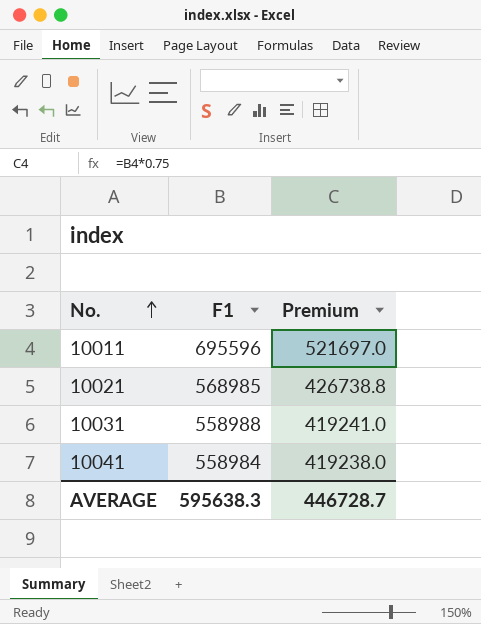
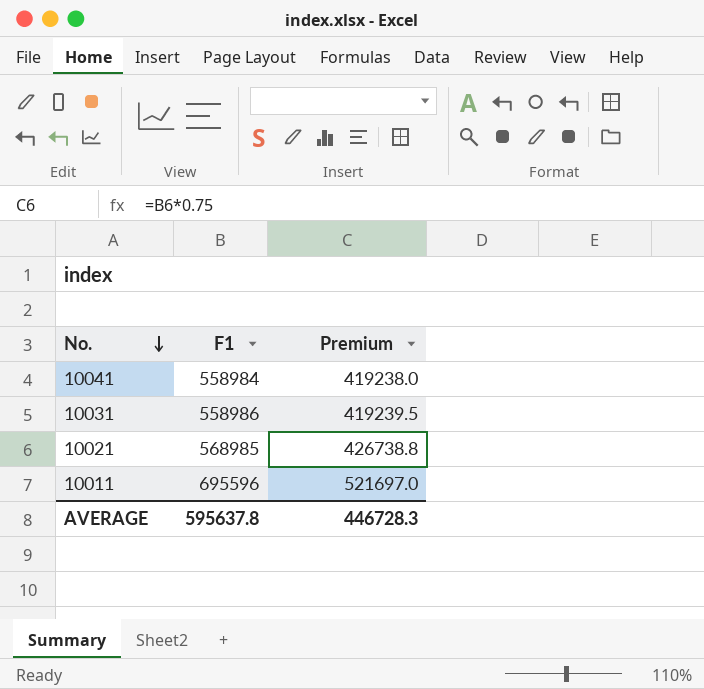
row order: No. ascending -> No. descending
10031 | F1: 558988 -> 558986
10031 | Premium: 419241.0 -> 419239.5
AVERAGE | F1: 595638.3 -> 595637.8
AVERAGE | Premium: 446728.7 -> 446728.3

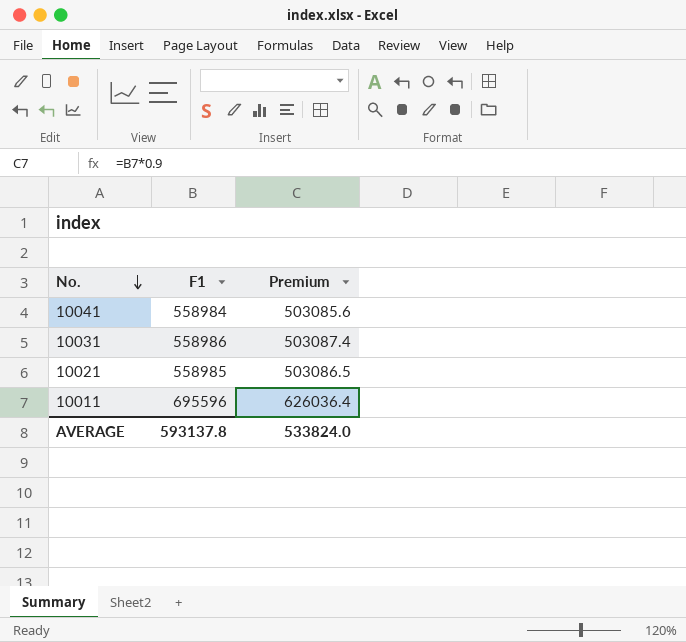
column Premium | formula: [F1] * 0.75 -> [F1] * 0.9
10021 | F1: 568985 -> 558985
AVERAGE | F1: 595637.8 -> 593137.8
AVERAGE | Premium: 446728.3 -> 533824.0

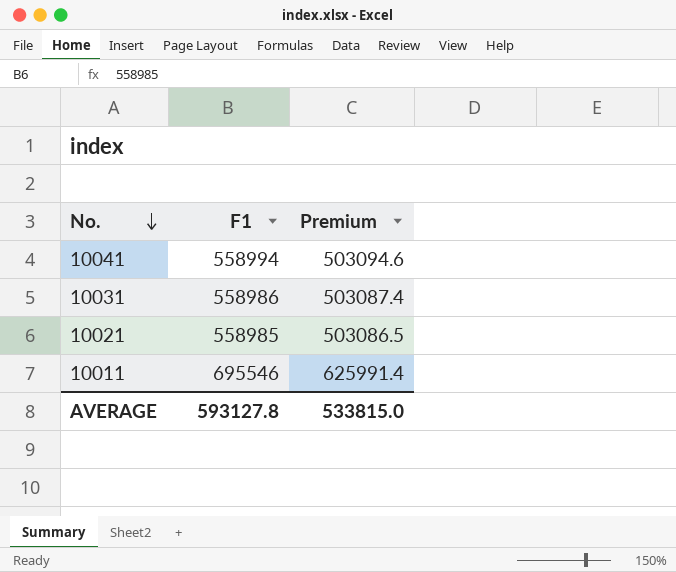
10041 | F1: 558984 -> 558994
10041 | Premium: 503085.6 -> 503094.6
10011 | F1: 695596 -> 695546
10011 | Premium: 626036.4 -> 625991.4
AVERAGE | F1: 593137.8 -> 593127.8
AVERAGE | Premium: 533824.0 -> 533815.0

